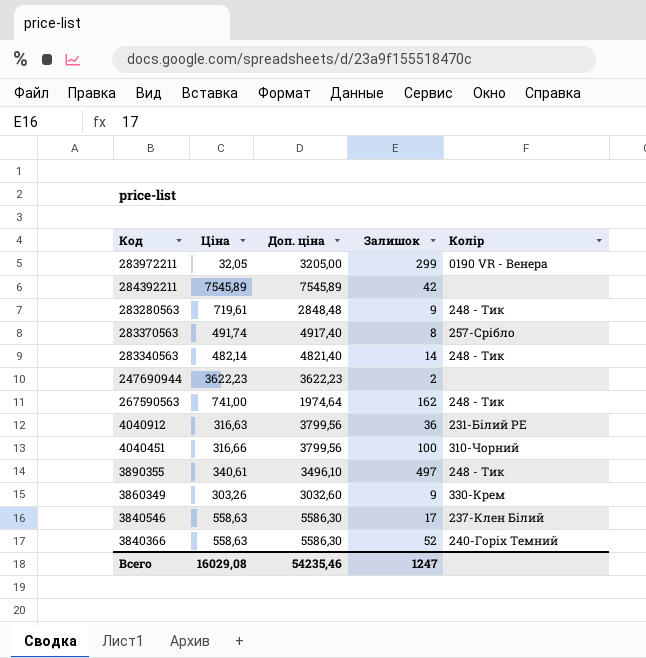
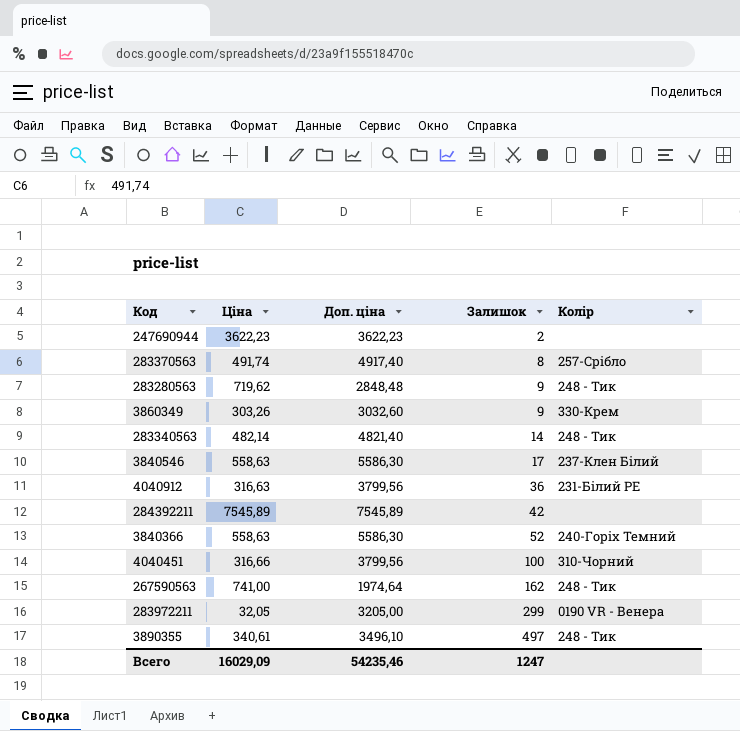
row order: none -> Залишок ascending
283280563 | Ціна: 719,61 -> 719,62
Всего | Ціна: 16029,08 -> 16029,09

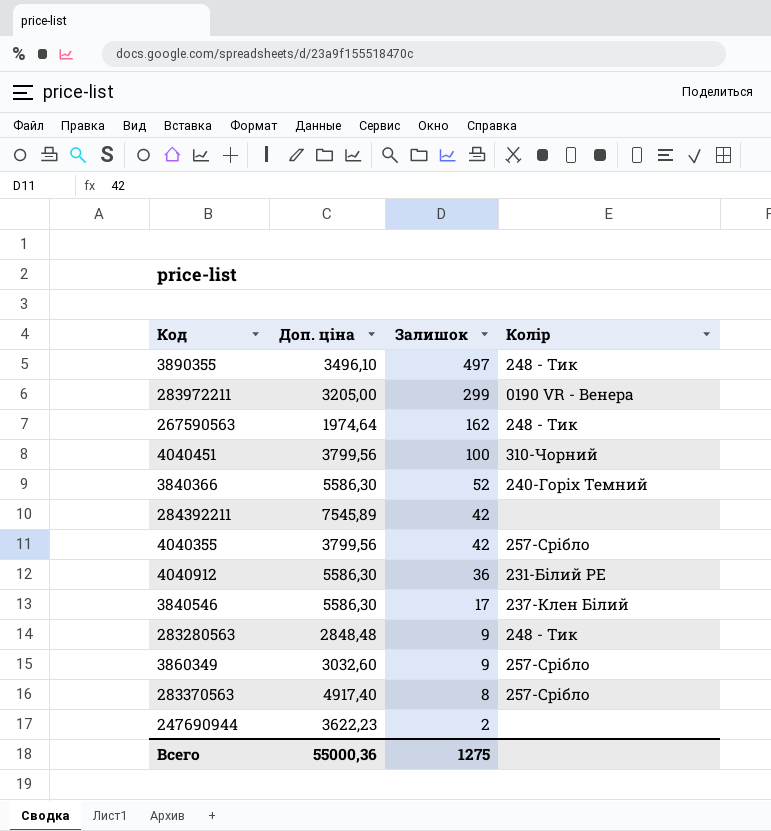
row order: Залишок ascending -> Залишок descending
column Ціна | position: 2 -> none
row 283340563: 482,14 | 4821,40 | 14 | 248 - Тик -> none
row 4040355: none -> 3799,56 | 42 | 257-Срібло
4040912 | Доп. ціна: 3799,56 -> 5586,30
3860349 | Колір: 330-Крем -> 257-Срібло
Всего | Доп. ціна: 54235,46 -> 55000,36
Всего | Залишок: 1247 -> 1275

